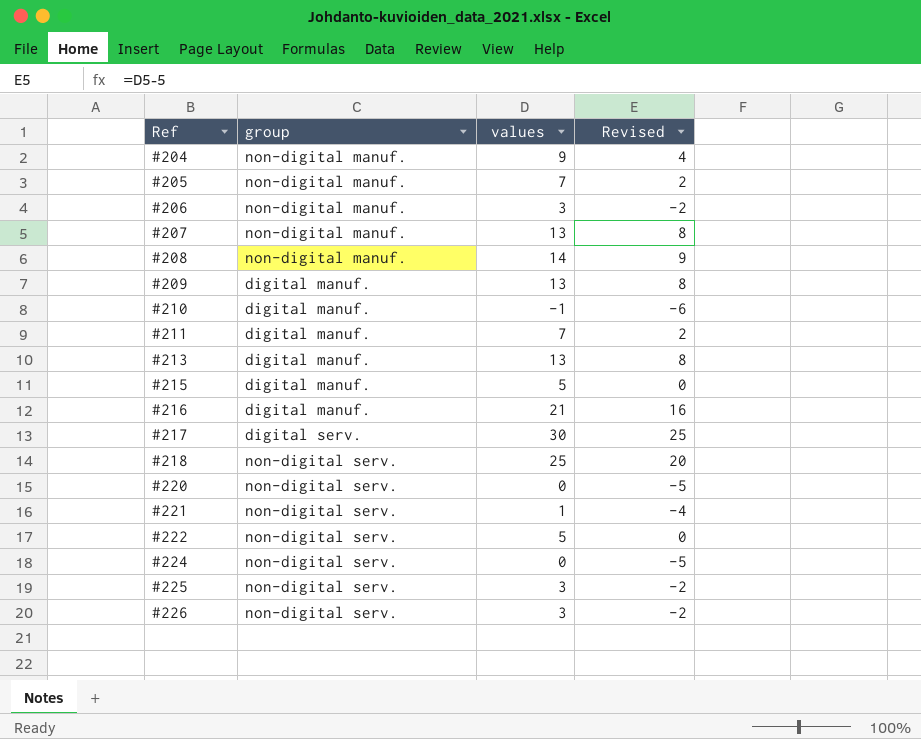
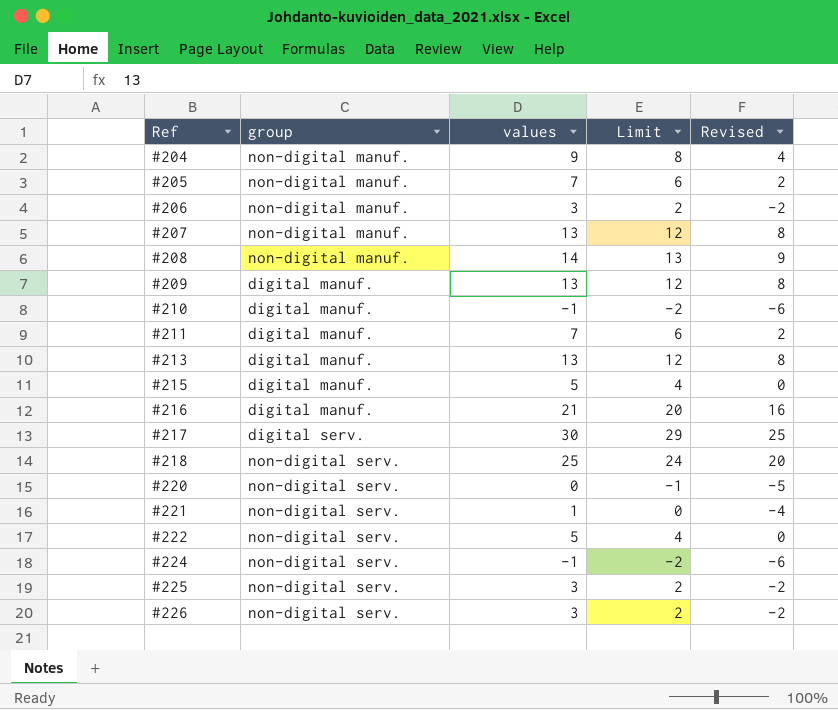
column Limit | formula: none -> [values] - 1
#224 | values: 0 -> -1
#224 | Revised: -5 -> -6

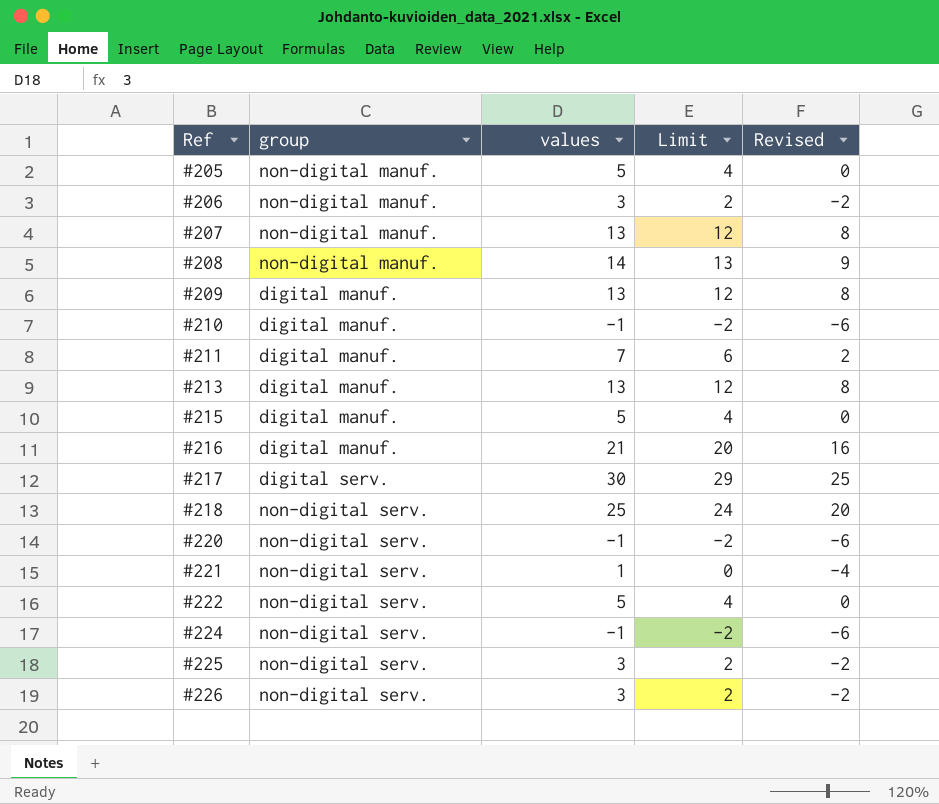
row #204: non-digital manuf. | 9 | 8 | 4 -> none
#205 | values: 7 -> 5
#205 | Limit: 6 -> 4
#205 | Revised: 2 -> 0
#220 | values: 0 -> -1
#220 | Limit: -1 -> -2
#220 | Revised: -5 -> -6

